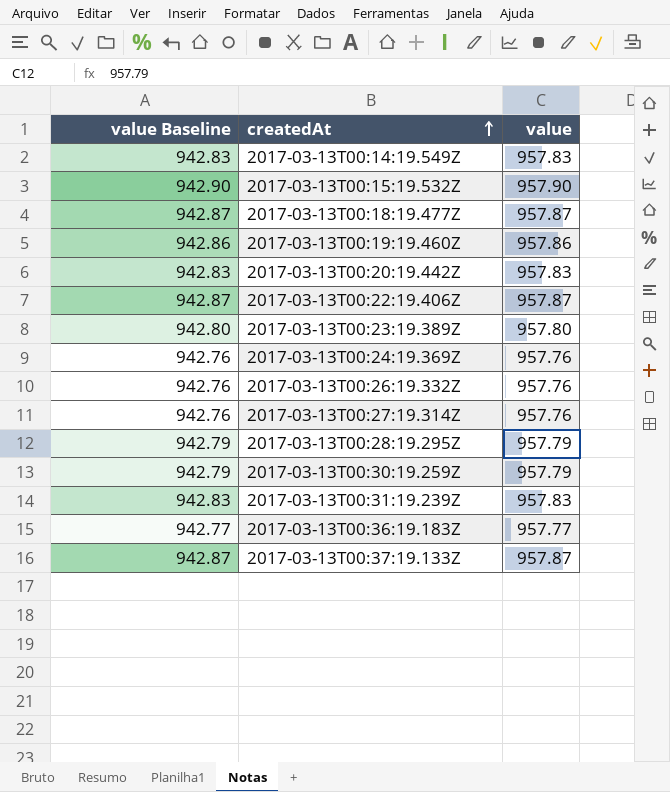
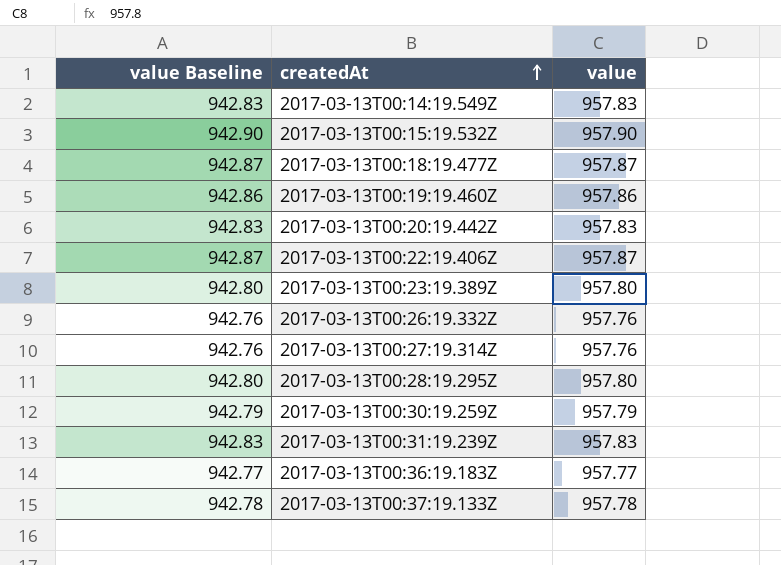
row 2017-03-13T00:24:19.369Z: 942.76 | 957.76 -> none
2017-03-13T00:28:19.295Z | value Baseline: 942.79 -> 942.80
2017-03-13T00:28:19.295Z | value: 957.79 -> 957.80
2017-03-13T00:37:19.133Z | value Baseline: 942.87 -> 942.78
2017-03-13T00:37:19.133Z | value: 957.87 -> 957.78

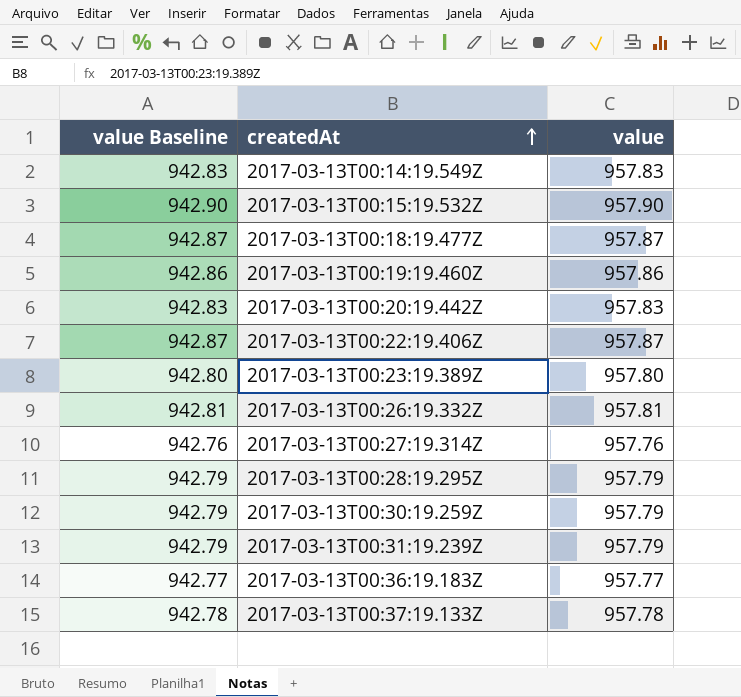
2017-03-13T00:26:19.332Z | value Baseline: 942.76 -> 942.81
2017-03-13T00:26:19.332Z | value: 957.76 -> 957.81
2017-03-13T00:28:19.295Z | value Baseline: 942.80 -> 942.79
2017-03-13T00:28:19.295Z | value: 957.80 -> 957.79
2017-03-13T00:31:19.239Z | value Baseline: 942.83 -> 942.79
2017-03-13T00:31:19.239Z | value: 957.83 -> 957.79

